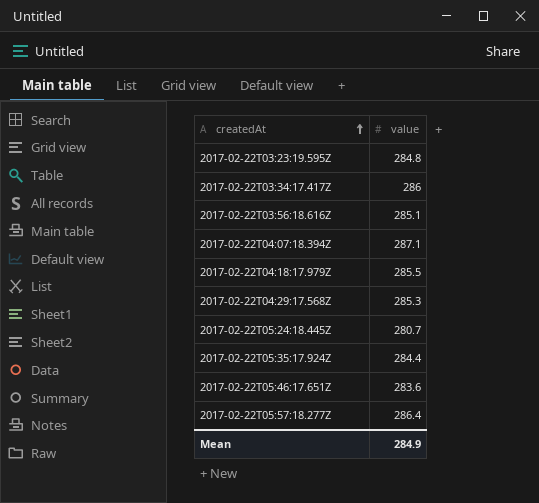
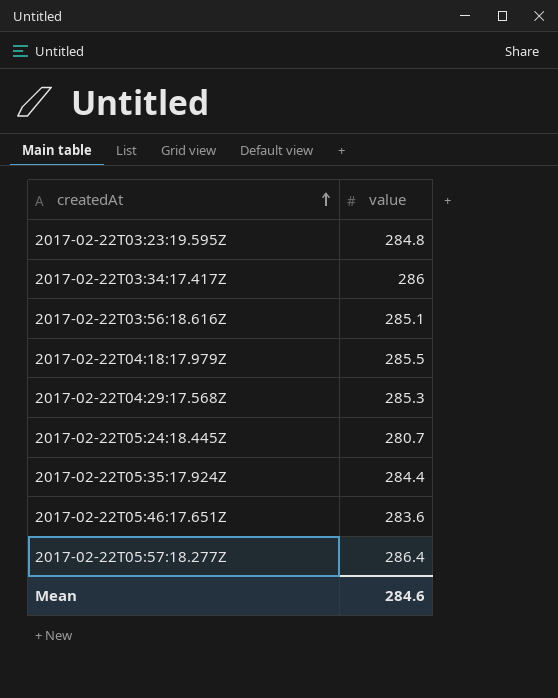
row 2017-02-22T04:07:18.394Z: 287.1 -> none
Mean | value: 284.9 -> 284.6

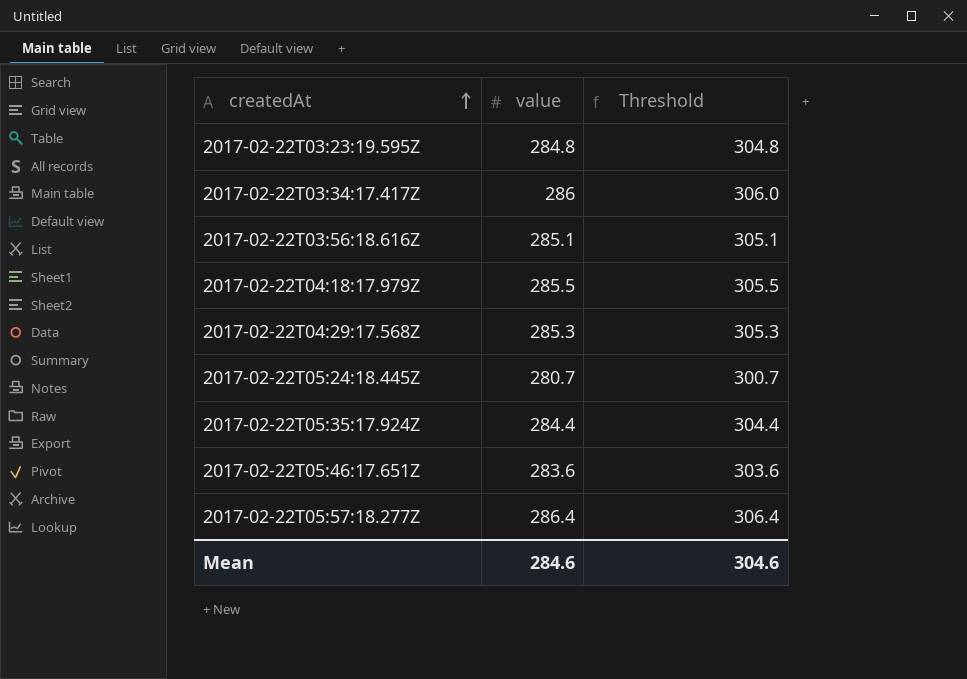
column Threshold | formula: none -> [value] + 20

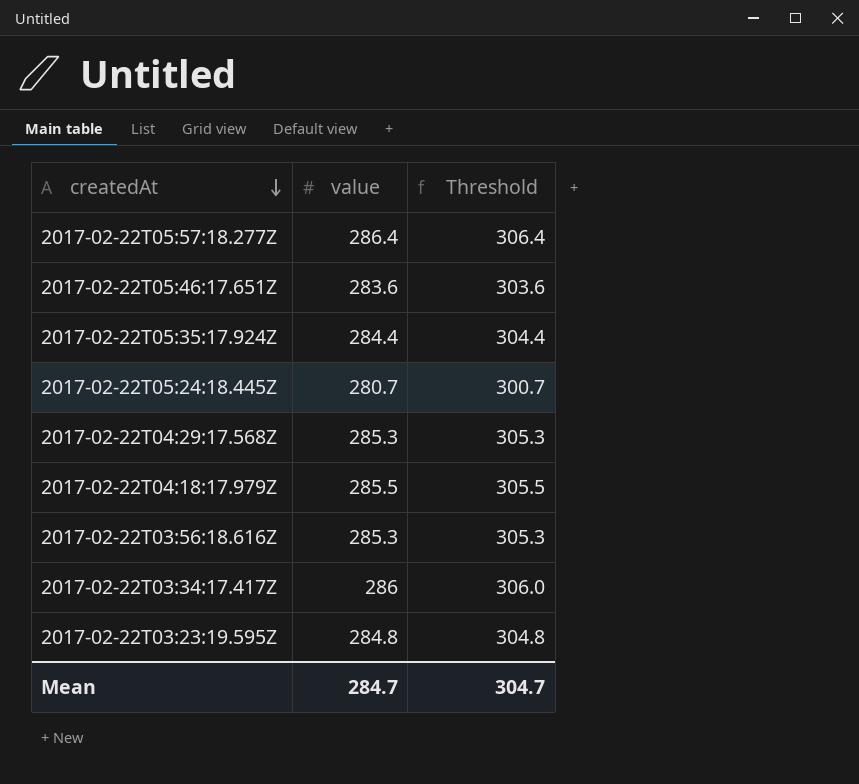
row order: createdAt ascending -> createdAt descending
2017-02-22T03:56:18.616Z | value: 285.1 -> 285.3
2017-02-22T03:56:18.616Z | Threshold: 305.1 -> 305.3
Mean | value: 284.6 -> 284.7
Mean | Threshold: 304.6 -> 304.7

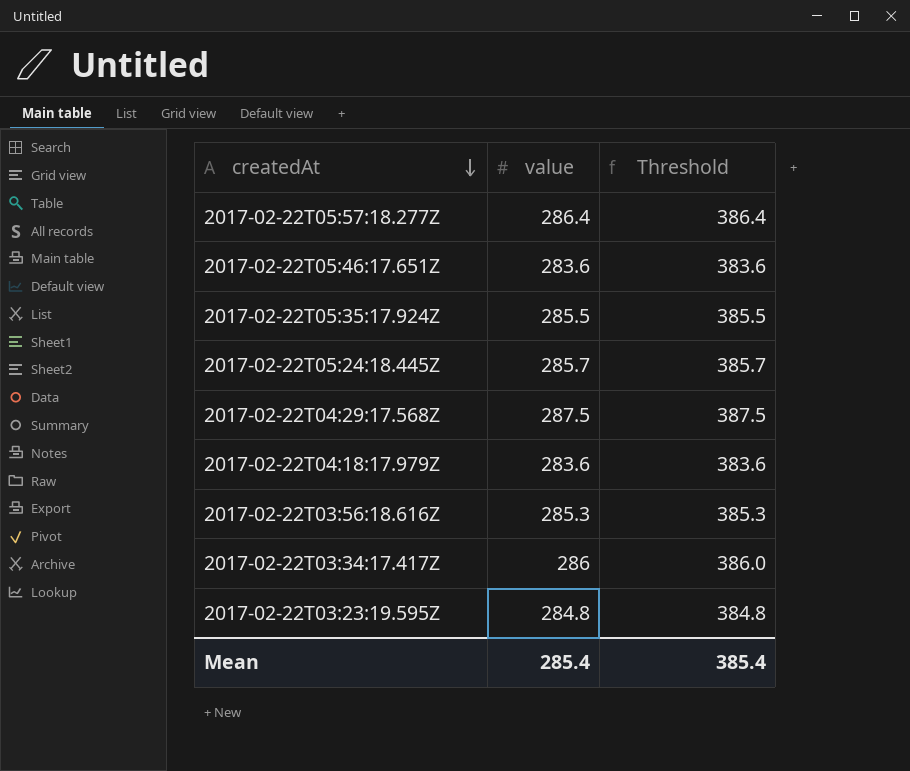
column Threshold | formula: [value] + 20 -> [value] + 100
2017-02-22T05:35:17.924Z | value: 284.4 -> 285.5
2017-02-22T05:24:18.445Z | value: 280.7 -> 285.7
2017-02-22T04:29:17.568Z | value: 285.3 -> 287.5
2017-02-22T04:18:17.979Z | value: 285.5 -> 283.6
Mean | value: 284.7 -> 285.4
Mean | Threshold: 304.7 -> 385.4

